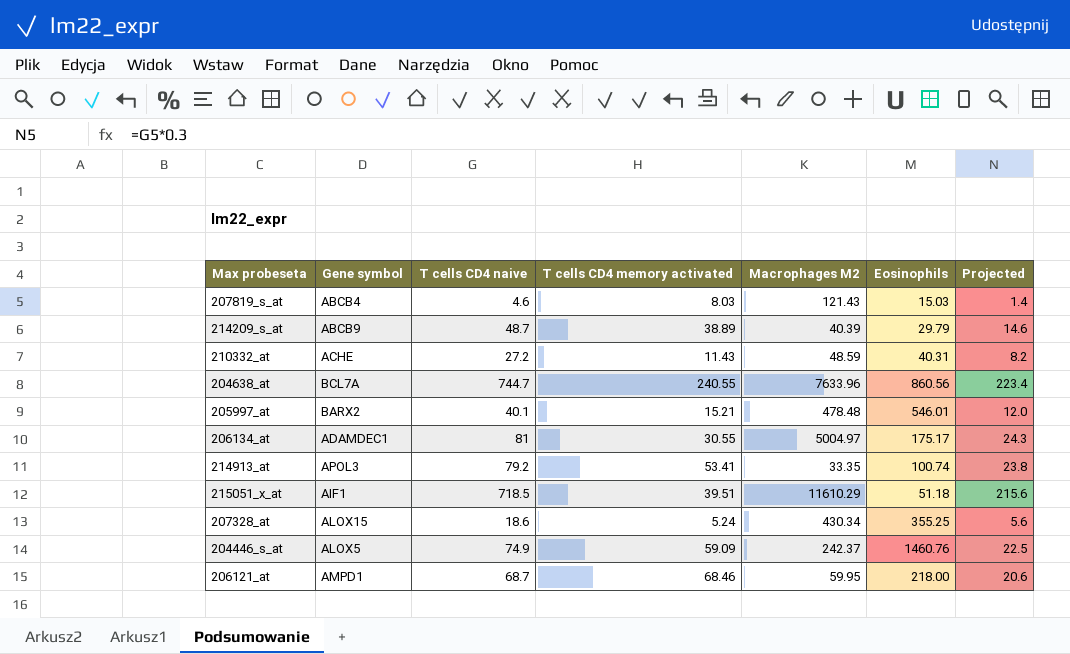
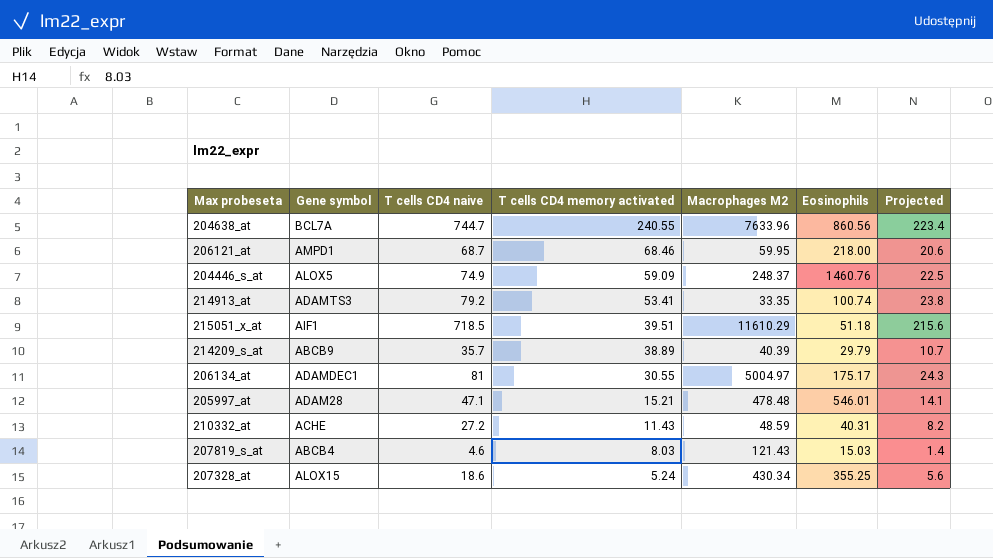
row order: none -> T cells CD4 memory activated descending
204446_s_at | Macrophages M2: 242.37 -> 248.37
214913_at | Gene symbol: APOL3 -> ADAMTS3
214209_s_at | T cells CD4 naive: 48.7 -> 35.7
214209_s_at | Projected: 14.6 -> 10.7
205997_at | Gene symbol: BARX2 -> ADAM28
205997_at | T cells CD4 naive: 40.1 -> 47.1
205997_at | Projected: 12.0 -> 14.1

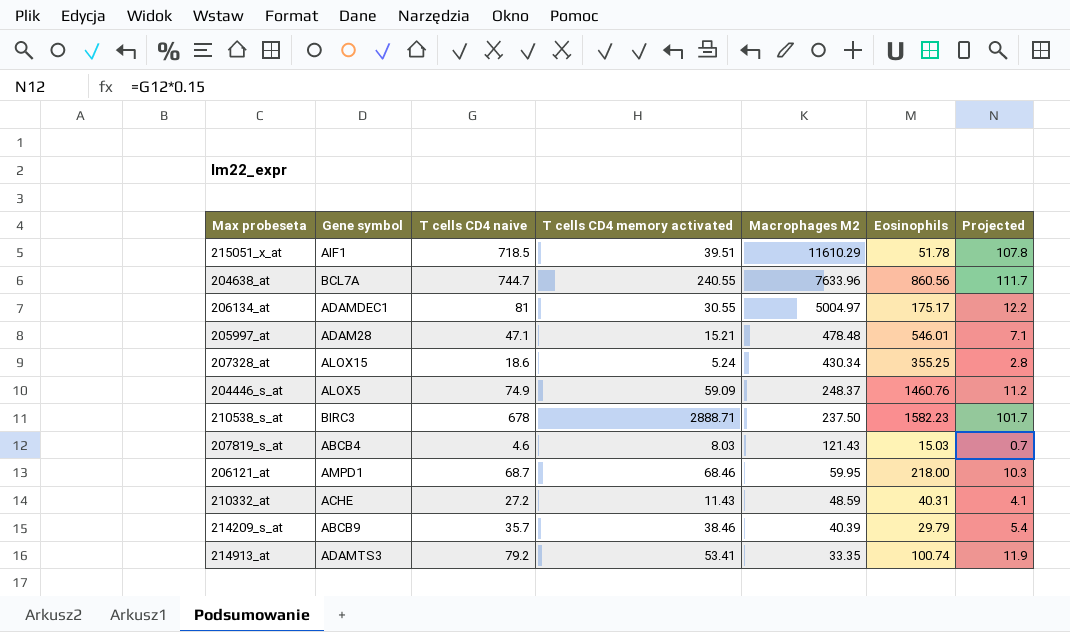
row order: T cells CD4 memory activated descending -> Macrophages M2 descending
column Projected | formula: [T cells CD4 naive] * 0.3 -> [T cells CD4 naive] * 0.15
215051_x_at | Eosinophils: 51.18 -> 51.78
row 210538_s_at: none -> BIRC3 | 678 | 2888.71 | 237.50 | 1582.23 | 101.7
214209_s_at | T cells CD4 memory activated: 38.89 -> 38.46

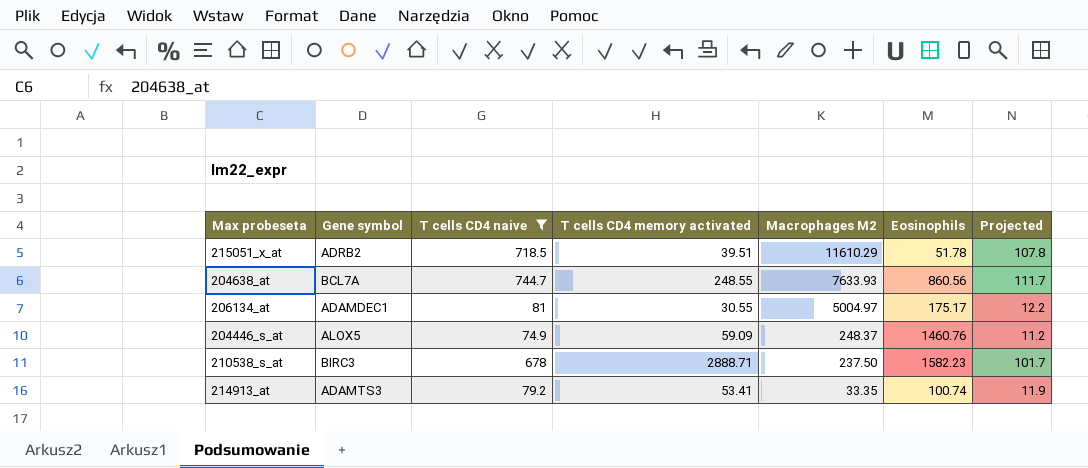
filter: none -> T cells CD4 naive >= 74.9
215051_x_at | Gene symbol: AIF1 -> ADRB2
204638_at | T cells CD4 memory activated: 240.55 -> 248.55
204638_at | Macrophages M2: 7633.96 -> 7633.93

